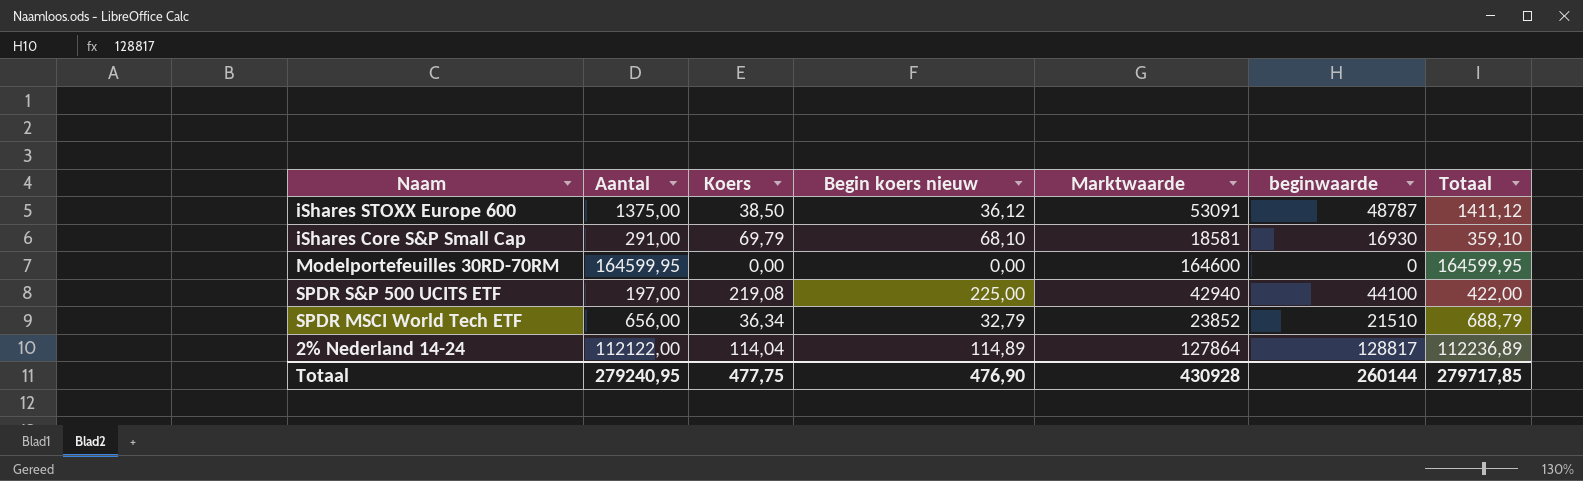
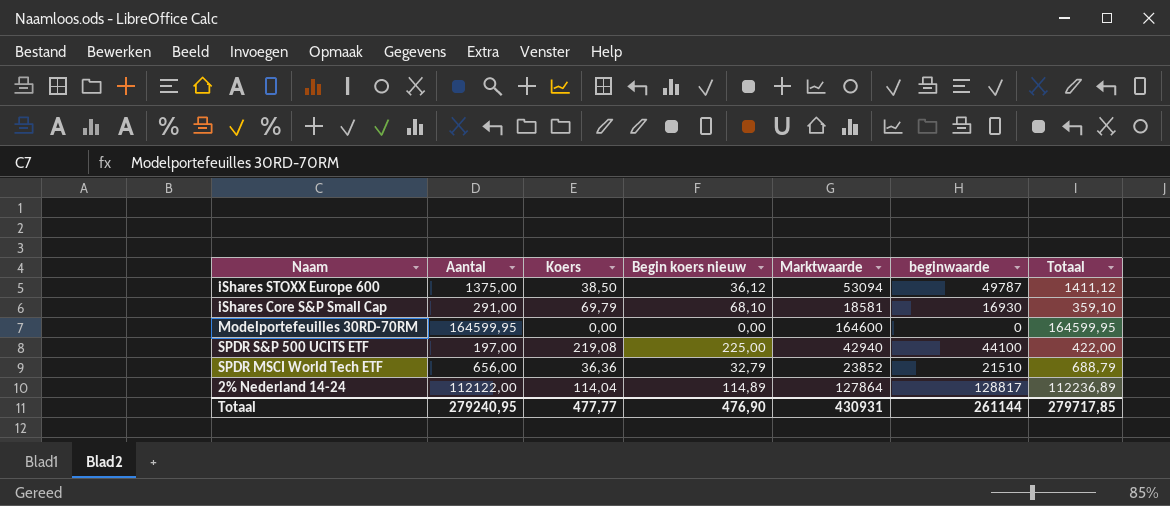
iShares STOXX Europe 600 | Marktwaarde: 53091 -> 53094
iShares STOXX Europe 600 | beginwaarde: 48787 -> 49787
SPDR MSCI World Tech ETF | Koers: 36,34 -> 36,36
Totaal | Koers: 477,75 -> 477,77
Totaal | Marktwaarde: 430928 -> 430931
Totaal | beginwaarde: 260144 -> 261144

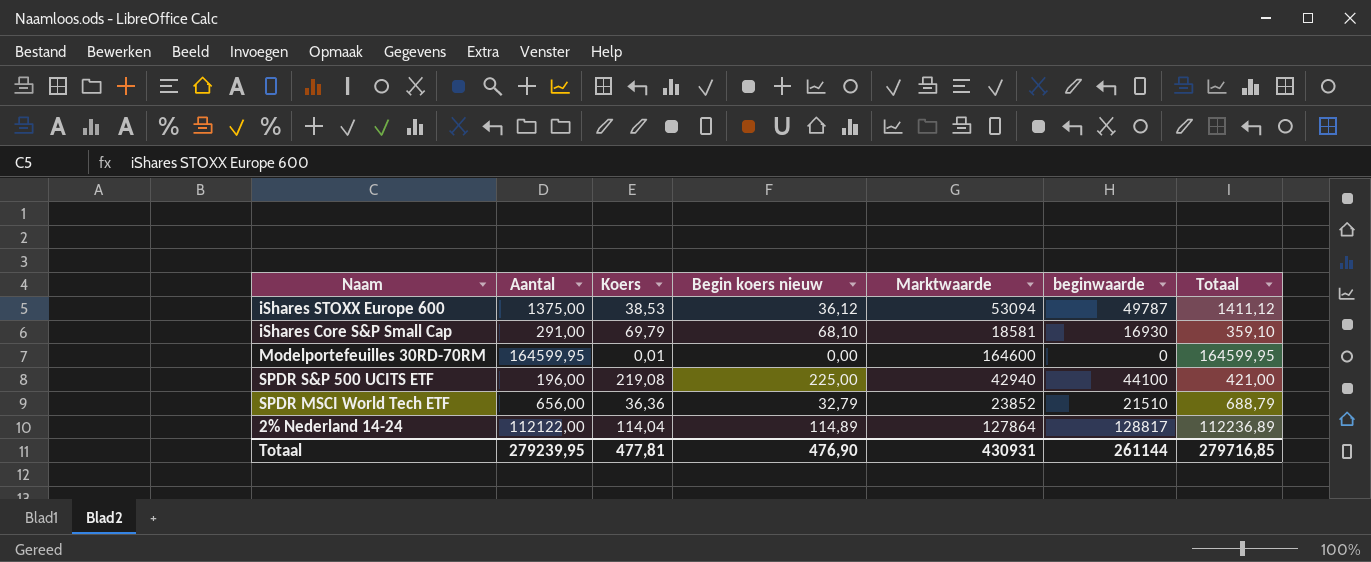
iShares STOXX Europe 600 | Koers: 38,50 -> 38,53
Modelportefeuilles 30RD-70RM | Koers: 0,00 -> 0,01
SPDR S&P 500 UCITS ETF | Aantal: 197,00 -> 196,00
SPDR S&P 500 UCITS ETF | Totaal: 422,00 -> 421,00
Totaal | Aantal: 279240,95 -> 279239,95
Totaal | Koers: 477,77 -> 477,81
Totaal | Totaal: 279717,85 -> 279716,85

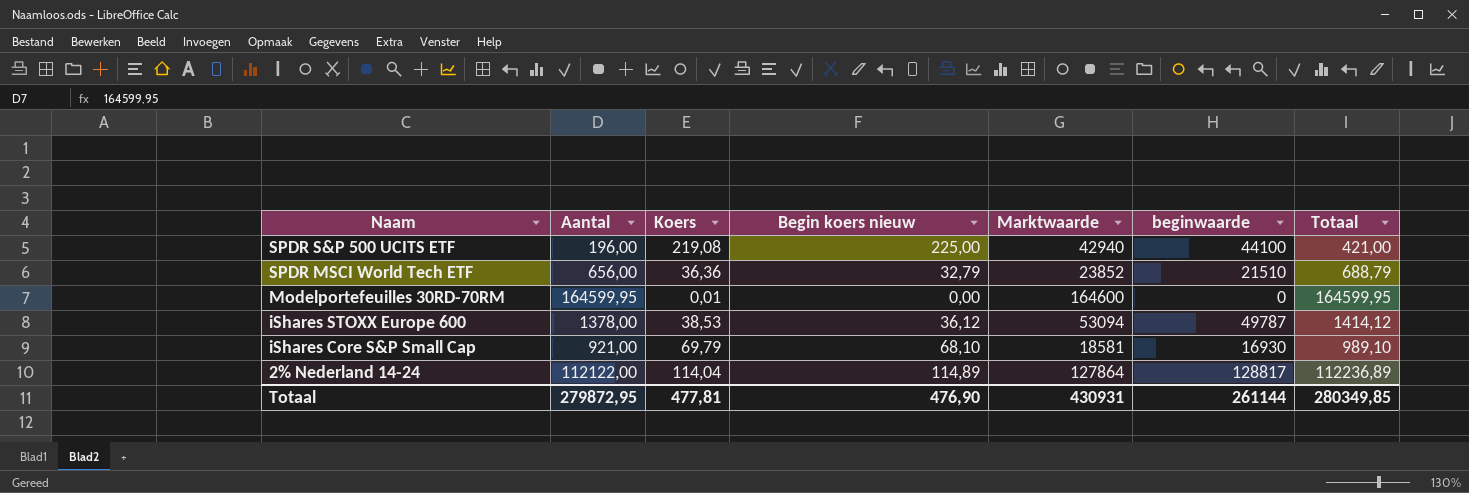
row order: none -> Naam descending
iShares STOXX Europe 600 | Aantal: 1375,00 -> 1378,00
iShares STOXX Europe 600 | Totaal: 1411,12 -> 1414,12
iShares Core S&P Small Cap | Aantal: 291,00 -> 921,00
iShares Core S&P Small Cap | Totaal: 359,10 -> 989,10
Totaal | Aantal: 279239,95 -> 279872,95
Totaal | Totaal: 279716,85 -> 280349,85

